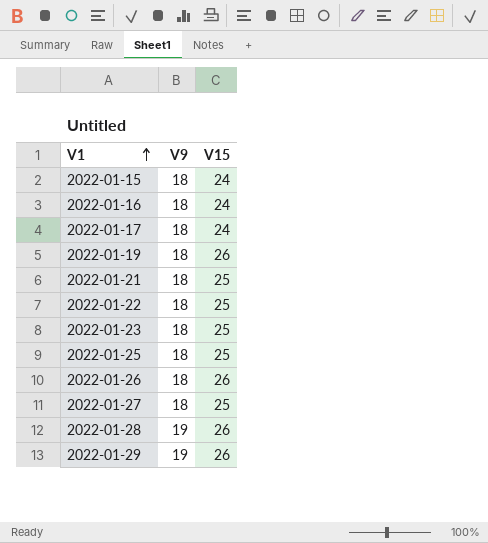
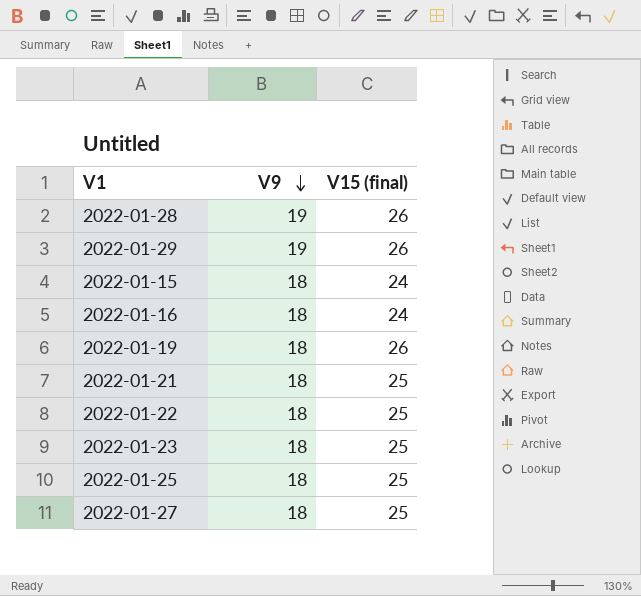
row order: V1 ascending -> V9 descending
column name: V15 -> V15 (final)
row 2022-01-17: 18 | 24 -> none
row 2022-01-26: 18 | 26 -> none

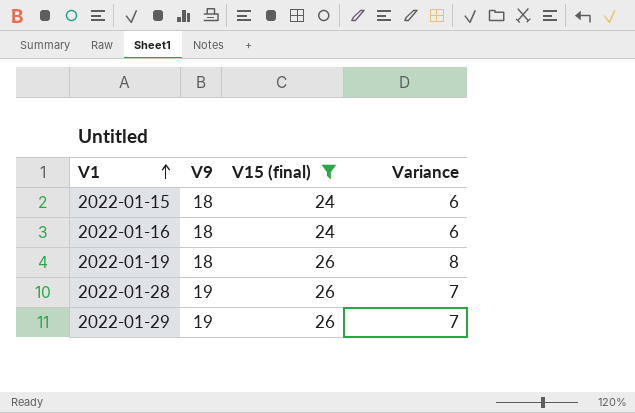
filter: none -> V15 (final) != 25
row order: V9 descending -> V1 ascending
column Variance | formula: none -> [V15 (final)] - [V9]

